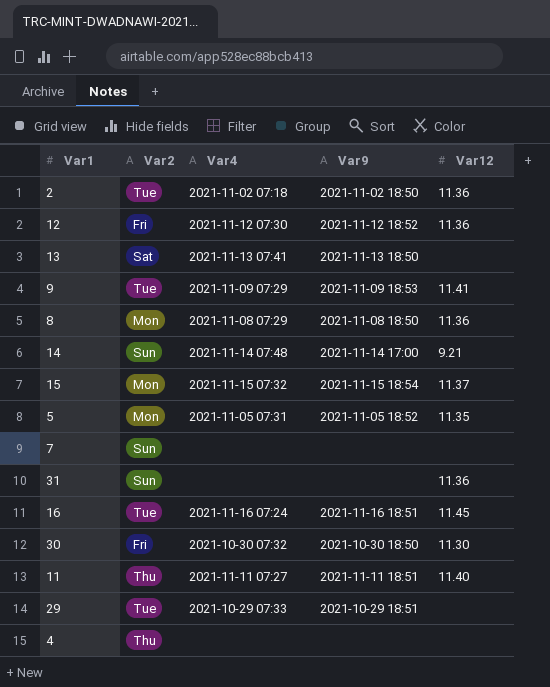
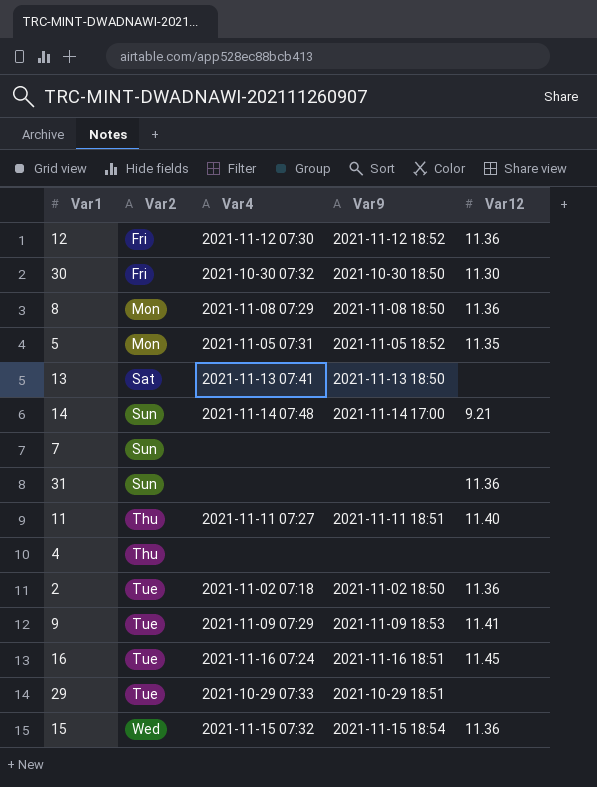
row order: none -> Var2 ascending
15 | Var2: Mon -> Wed
15 | Var12: 11.37 -> 11.36

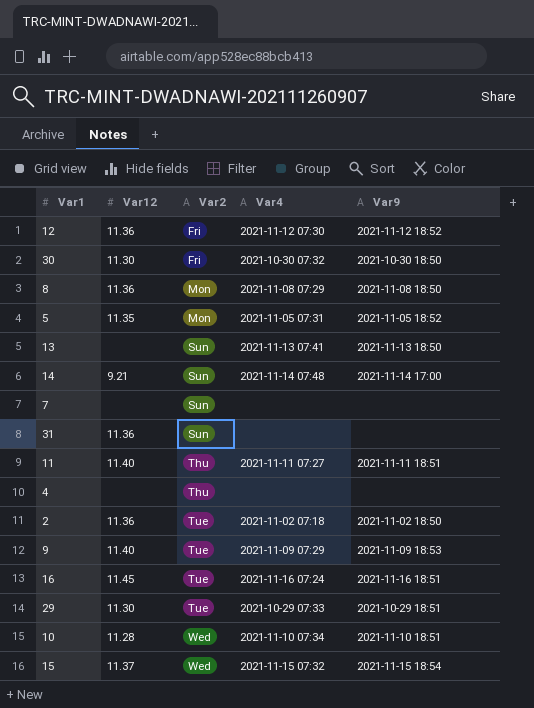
column Var12 | position: 5 -> 2
13 | Var2: Sat -> Sun
9 | Var12: 11.41 -> 11.40
29 | Var12: none -> 11.30
row 10: none -> 11.28 | Wed | 2021-11-10 07:34 | 2021-11-10 18:51
15 | Var12: 11.36 -> 11.37

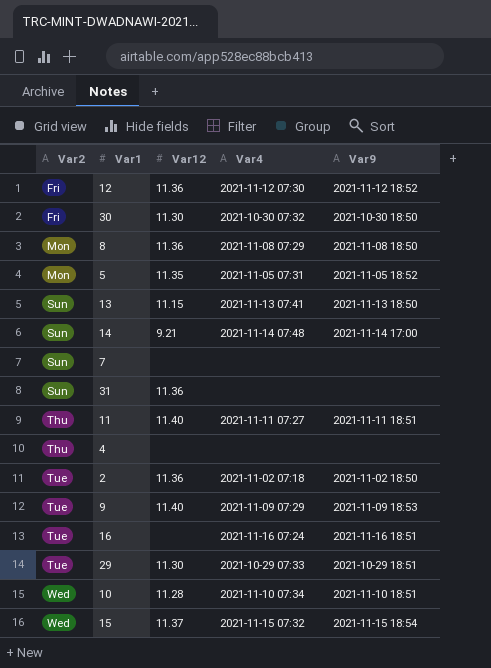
column Var2 | position: 3 -> 1
13 | Var12: none -> 11.15
16 | Var12: 11.45 -> none

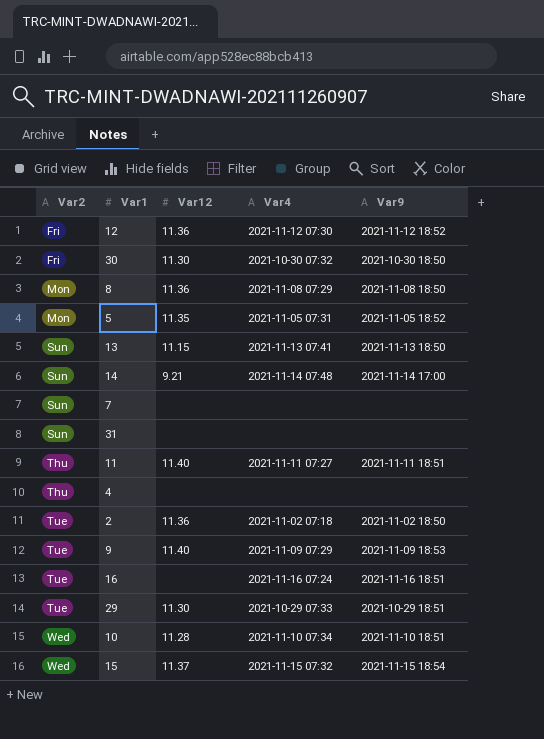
31 | Var12: 11.36 -> none

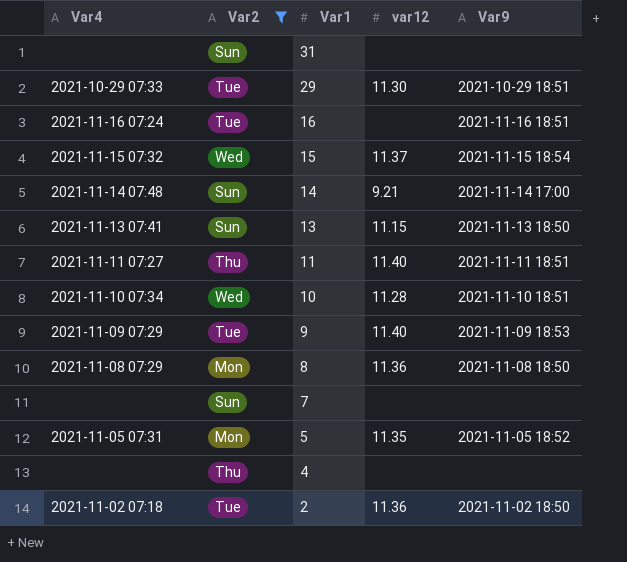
filter: none -> Var2 != Fri
row order: Var2 ascending -> Var1 descending
column Var4 | position: 4 -> 1
column name: Var12 -> var12

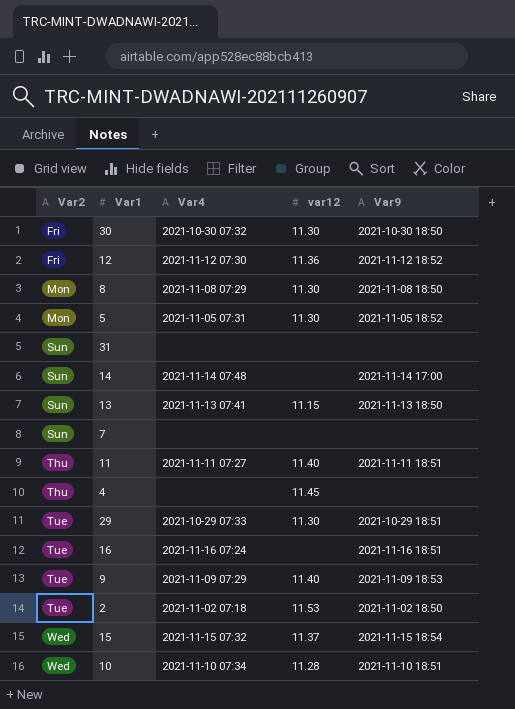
filter: Var2 != Fri -> none
row order: Var1 descending -> Var2 ascending
column Var4 | position: 1 -> 3
8 | var12: 11.36 -> 11.30
5 | var12: 11.35 -> 11.30
14 | var12: 9.21 -> none
4 | var12: none -> 11.45
2 | var12: 11.36 -> 11.53

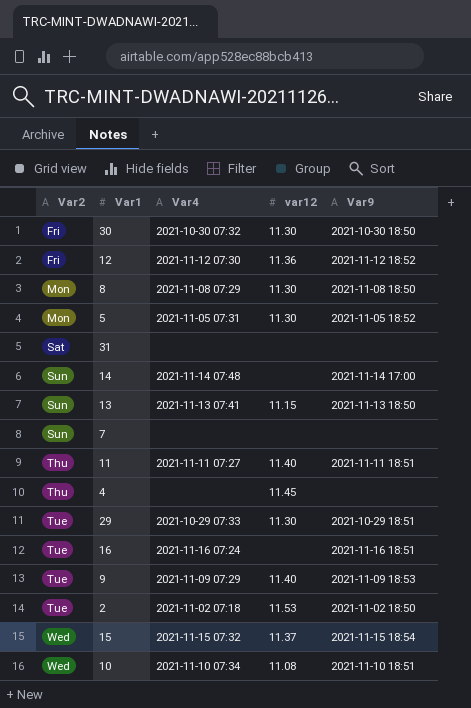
31 | Var2: Sun -> Sat
10 | var12: 11.28 -> 11.08

